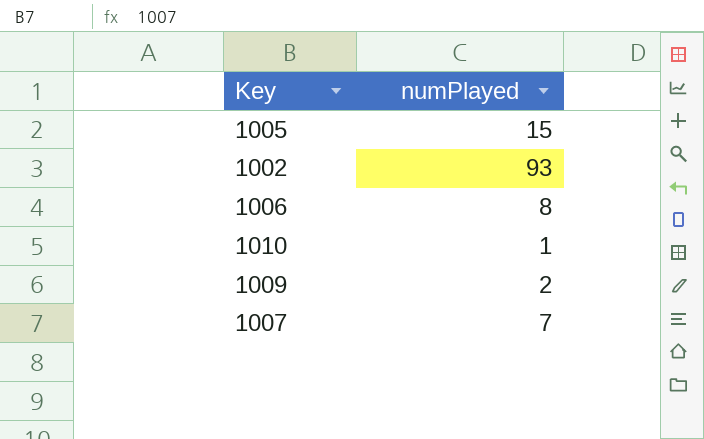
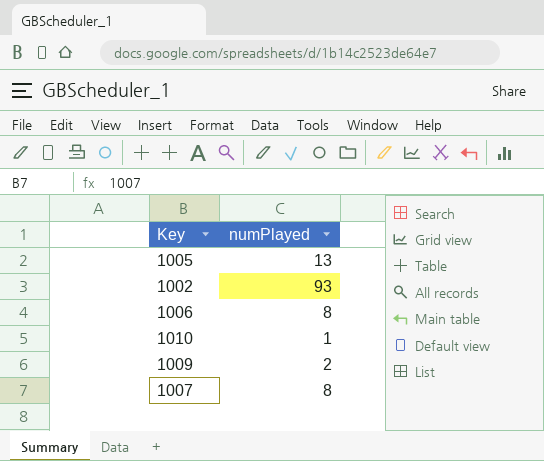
1005 | numPlayed: 15 -> 13
1007 | numPlayed: 7 -> 8

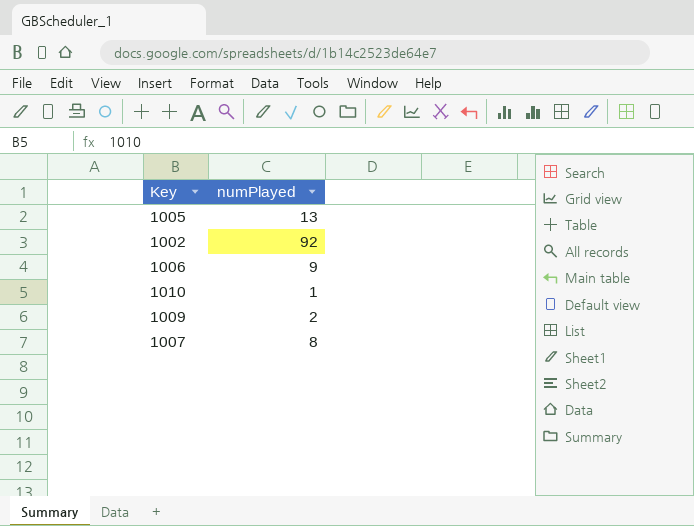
1002 | numPlayed: 93 -> 92
1006 | numPlayed: 8 -> 9

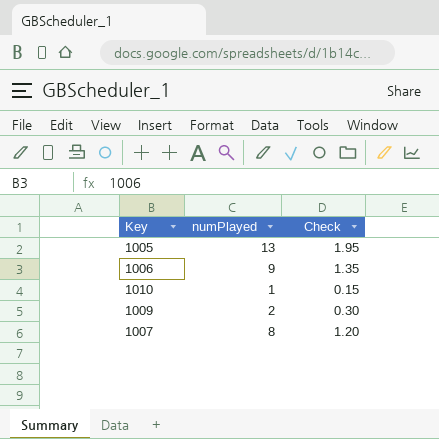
column Check | formula: none -> [numPlayed] * 0.15
row 1002: 92 -> none

